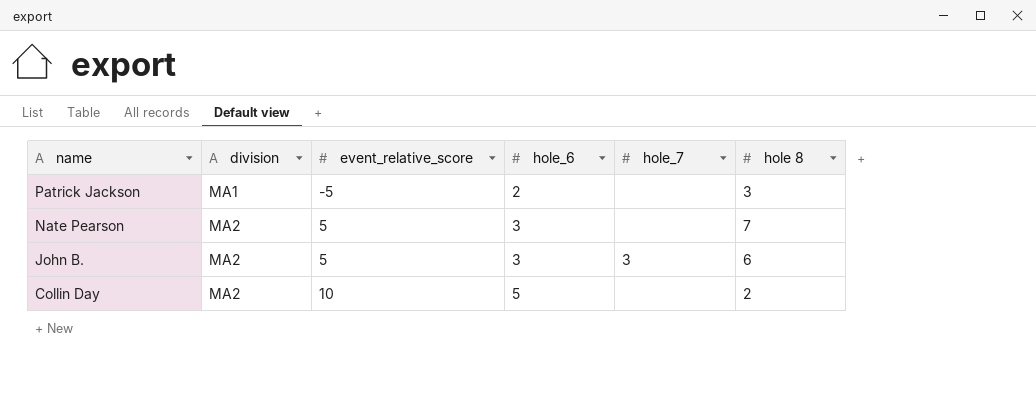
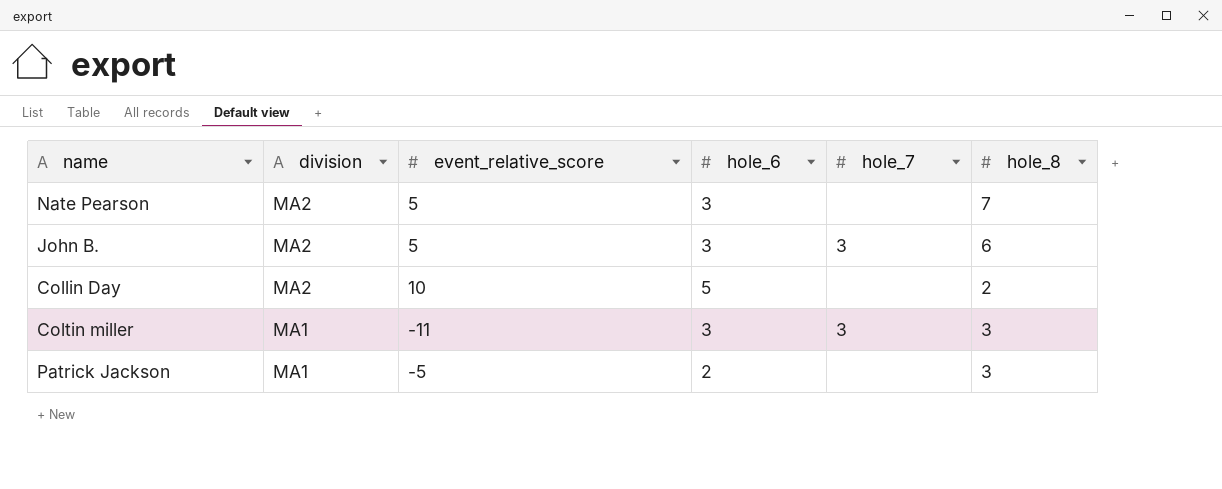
row order: name descending -> division descending
column name: hole 8 -> hole_8
row Coltin miller: none -> MA1 | -11 | 3 | 3 | 3

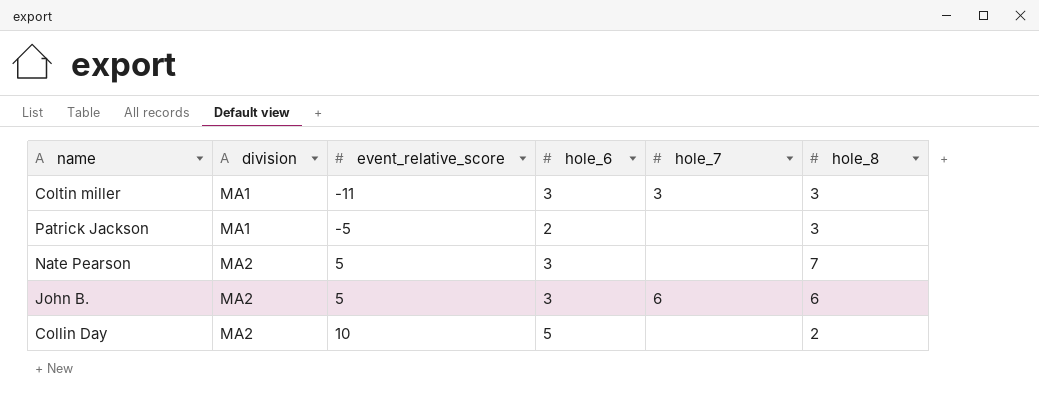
row order: division descending -> division ascending
John B. | hole_7: 3 -> 6

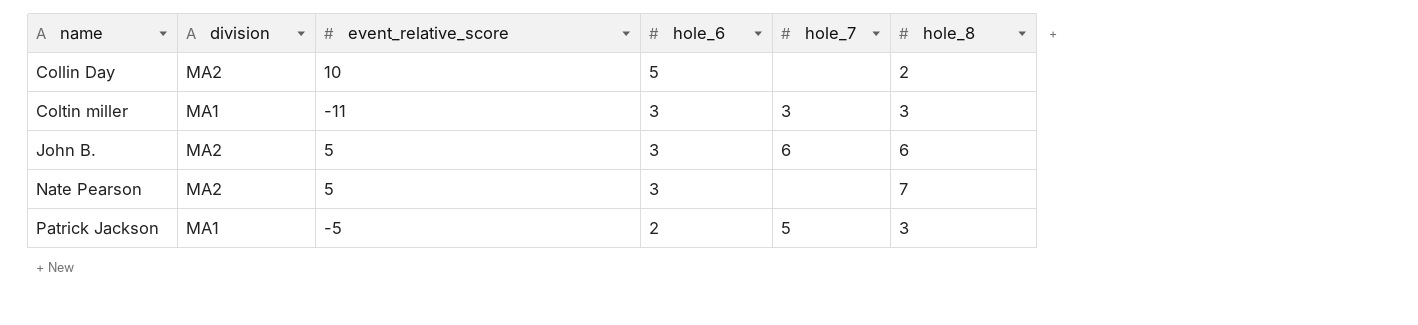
row order: division ascending -> name ascending
Patrick Jackson | hole_7: none -> 5

